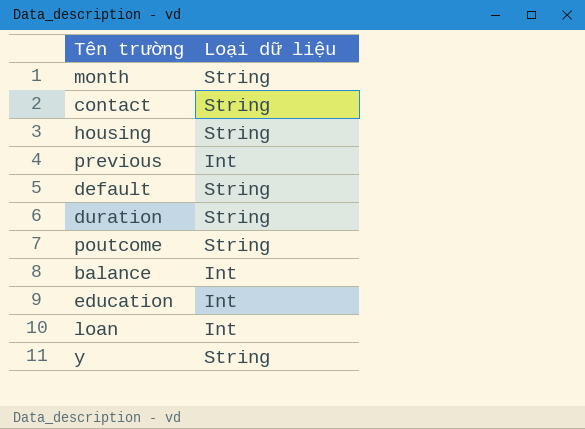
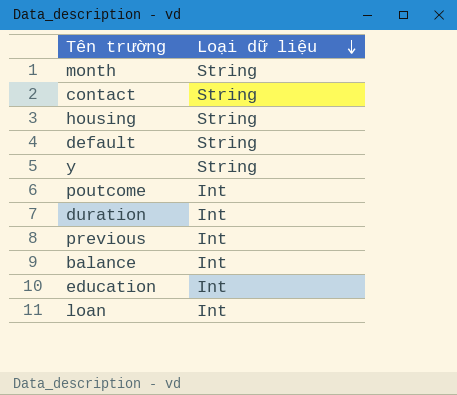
row order: none -> Loại dữ liệu descending
poutcome | Loại dữ liệu: String -> Int
duration | Loại dữ liệu: String -> Int

